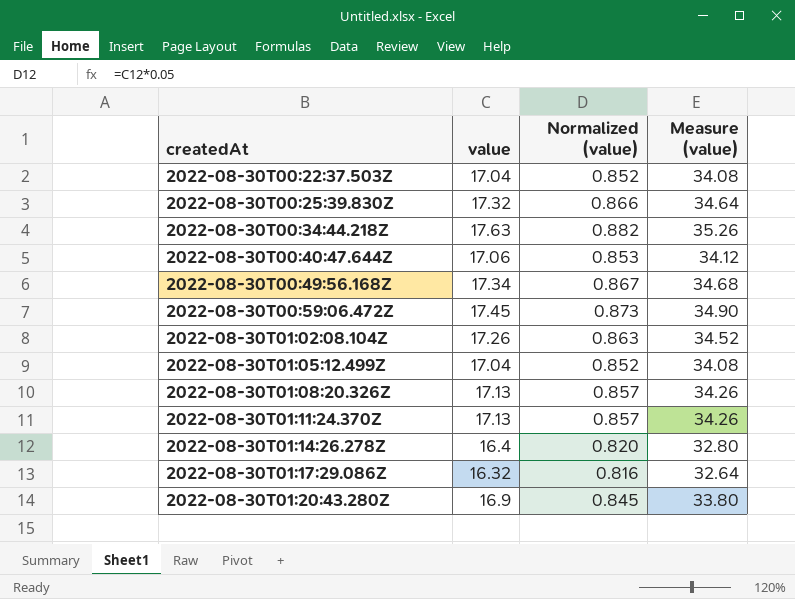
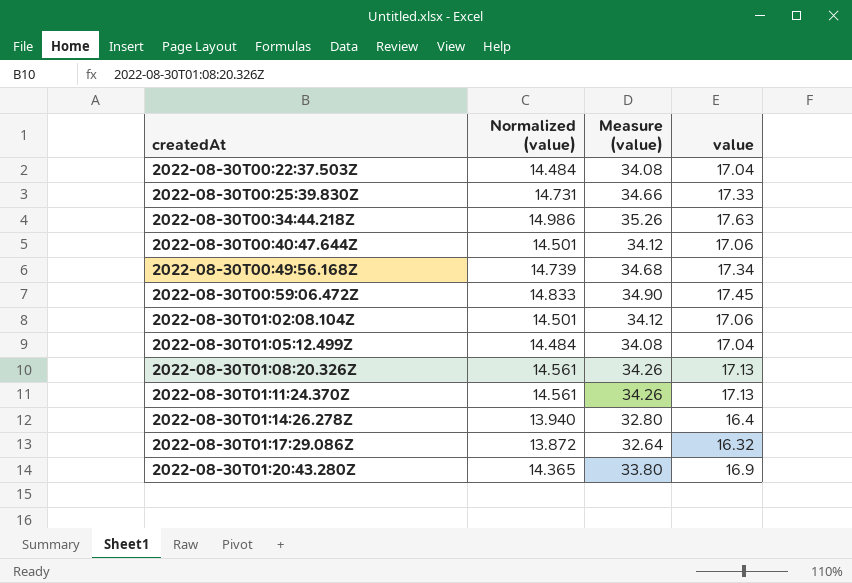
column Normalized (value) | formula: [value] * 0.05 -> [value] * 0.85
column value | position: 2 -> 4
2022-08-30T00:25:39.830Z | Measure (value): 34.64 -> 34.66
2022-08-30T00:25:39.830Z | value: 17.32 -> 17.33
2022-08-30T01:02:08.104Z | Measure (value): 34.52 -> 34.12
2022-08-30T01:02:08.104Z | value: 17.26 -> 17.06

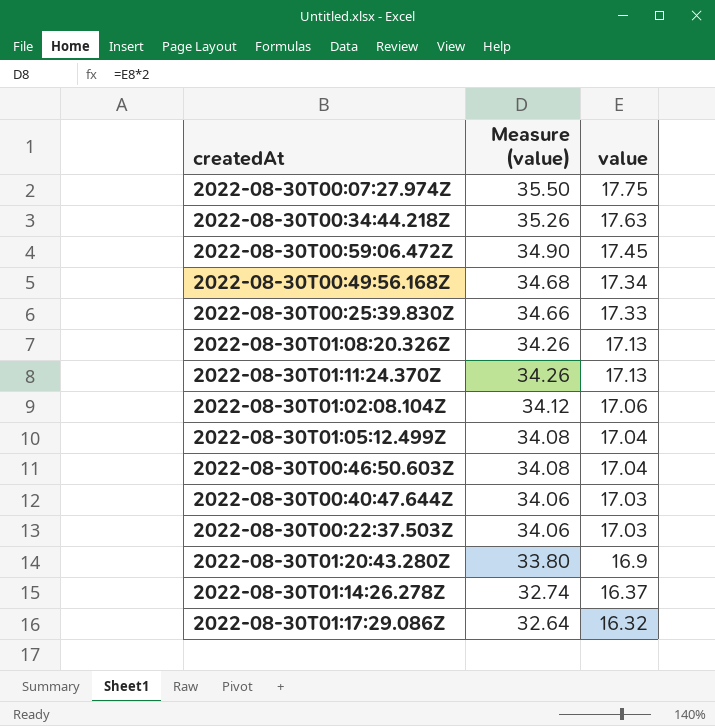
row order: createdAt ascending -> Measure (value) descending
column Normalized (value) | formula: [value] * 0.85 -> none
row 2022-08-30T00:07:27.974Z: none -> 35.50 | 17.75
row 2022-08-30T00:46:50.603Z: none -> 34.08 | 17.04
2022-08-30T00:40:47.644Z | Measure (value): 34.12 -> 34.06
2022-08-30T00:40:47.644Z | value: 17.06 -> 17.03
2022-08-30T00:22:37.503Z | Measure (value): 34.08 -> 34.06
2022-08-30T00:22:37.503Z | value: 17.04 -> 17.03
2022-08-30T01:14:26.278Z | Measure (value): 32.80 -> 32.74
2022-08-30T01:14:26.278Z | value: 16.4 -> 16.37

